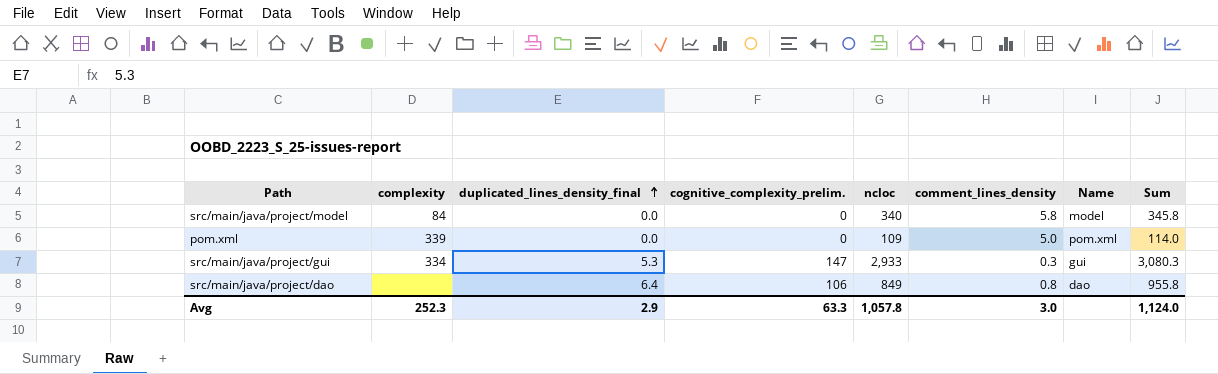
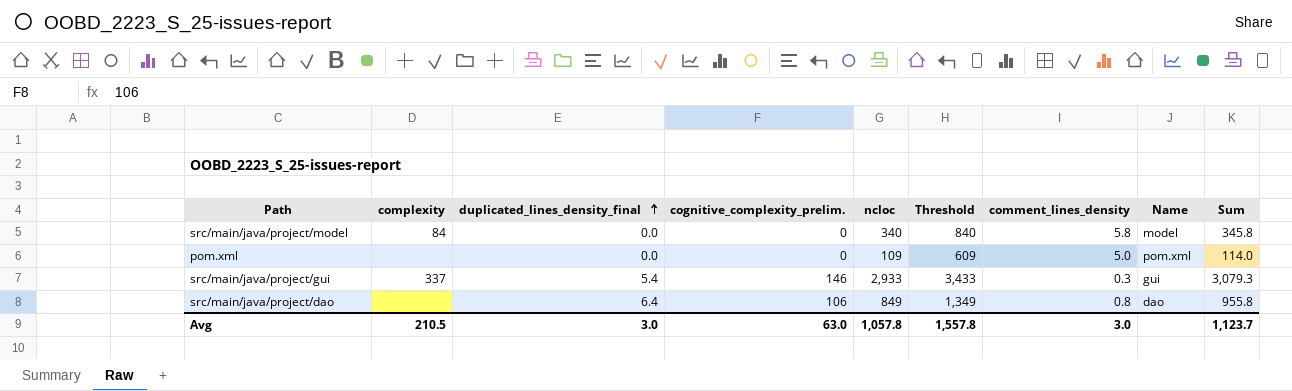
column Threshold | formula: none -> [ncloc] + 500
pom.xml | complexity: 339 -> none
src/main/java/project/gui | complexity: 334 -> 337
src/main/java/project/gui | duplicated_lines_density_final: 5.3 -> 5.4
src/main/java/project/gui | cognitive_complexity_prelim.: 147 -> 146
src/main/java/project/gui | Sum: 3,080.3 -> 3,079.3
Avg | complexity: 252.3 -> 210.5
Avg | duplicated_lines_density_final: 2.9 -> 3.0
Avg | cognitive_complexity_prelim.: 63.3 -> 63.0
Avg | Sum: 1,124.0 -> 1,123.7

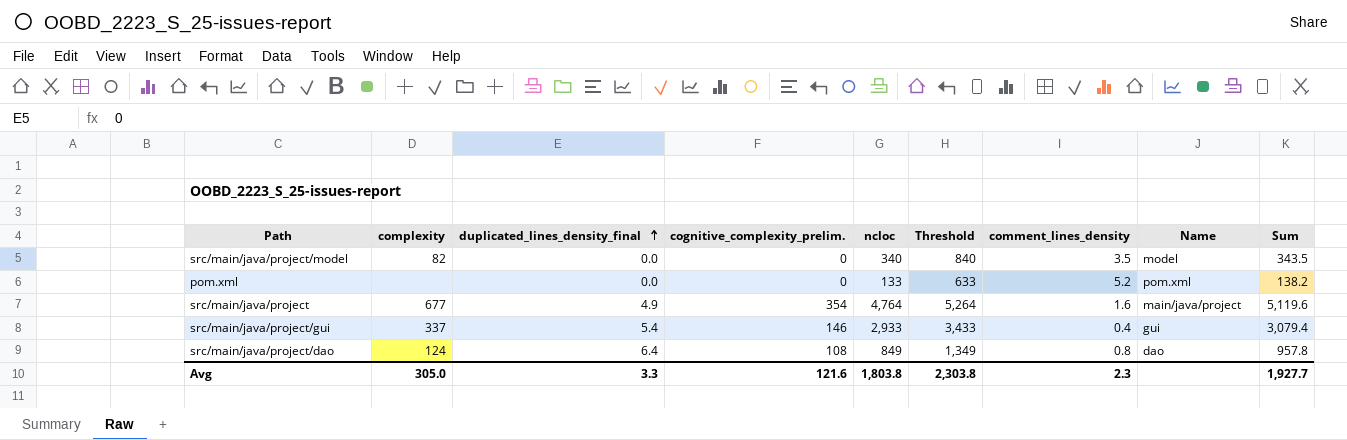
src/main/java/project/model | complexity: 84 -> 82
src/main/java/project/model | comment_lines_density: 5.8 -> 3.5
src/main/java/project/model | Sum: 345.8 -> 343.5
pom.xml | ncloc: 109 -> 133
pom.xml | Threshold: 609 -> 633
pom.xml | comment_lines_density: 5.0 -> 5.2
pom.xml | Sum: 114.0 -> 138.2
row src/main/java/project: none -> 677 | 4.9 | 354 | 4,764 | 5,264 | 1.6 | main/java/project | 5,119.6
src/main/java/project/gui | comment_lines_density: 0.3 -> 0.4
src/main/java/project/gui | Sum: 3,079.3 -> 3,079.4
src/main/java/project/dao | complexity: none -> 124
src/main/java/project/dao | cognitive_complexity_prelim.: 106 -> 108
src/main/java/project/dao | Sum: 955.8 -> 957.8
Avg | complexity: 210.5 -> 305.0
Avg | duplicated_lines_density_final: 3.0 -> 3.3
Avg | cognitive_complexity_prelim.: 63.0 -> 121.6
Avg | ncloc: 1,057.8 -> 1,803.8
Avg | Threshold: 1,557.8 -> 2,303.8
Avg | comment_lines_density: 3.0 -> 2.3
Avg | Sum: 1,123.7 -> 1,927.7

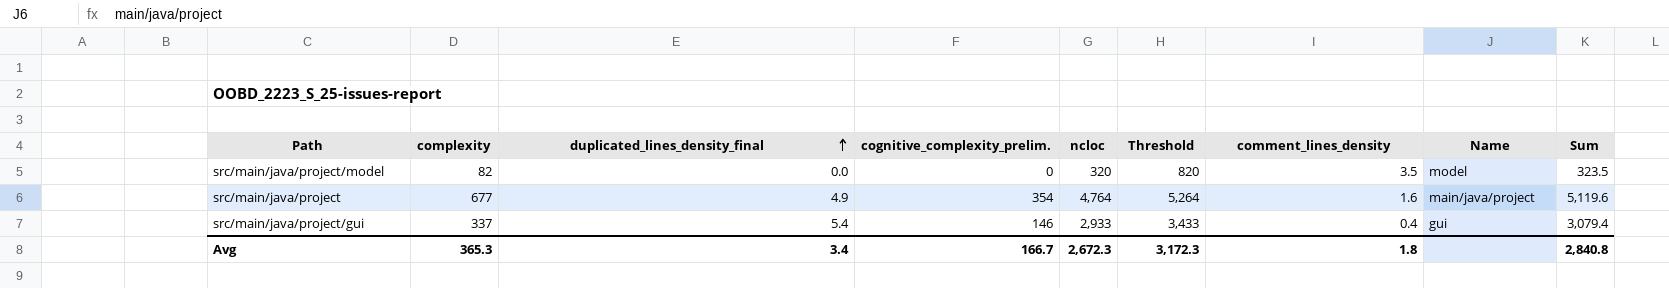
row pom.xml: none | 0.0 | 0 | 133 | 633 | 5.2 | pom.xml | 138.2 -> none
row src/main/java/project/dao: 124 | 6.4 | 108 | 849 | 1,349 | 0.8 | dao | 957.8 -> none
src/main/java/project/model | ncloc: 340 -> 320
src/main/java/project/model | Threshold: 840 -> 820
src/main/java/project/model | Sum: 343.5 -> 323.5
Avg | complexity: 305.0 -> 365.3
Avg | duplicated_lines_density_final: 3.3 -> 3.4
Avg | cognitive_complexity_prelim.: 121.6 -> 166.7
Avg | ncloc: 1,803.8 -> 2,672.3
Avg | Threshold: 2,303.8 -> 3,172.3
Avg | comment_lines_density: 2.3 -> 1.8
Avg | Sum: 1,927.7 -> 2,840.8

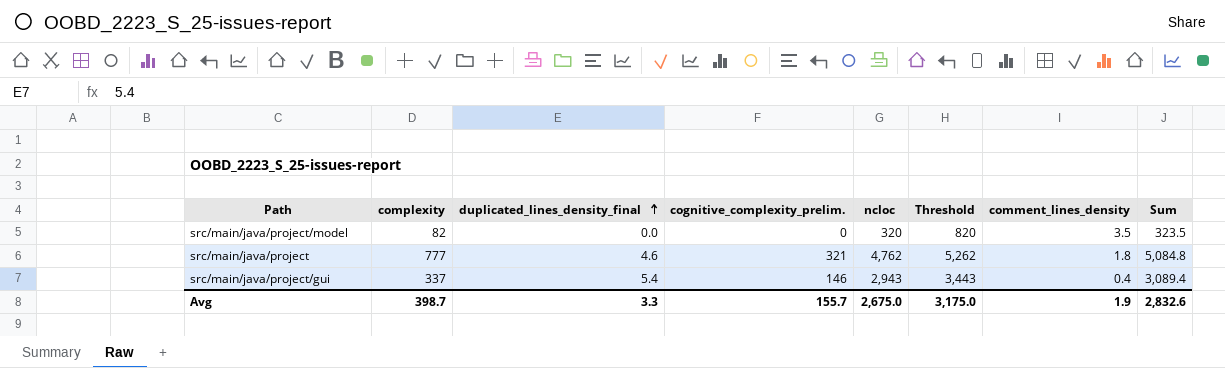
column Name | position: 8 -> none
src/main/java/project | complexity: 677 -> 777
src/main/java/project | duplicated_lines_density_final: 4.9 -> 4.6
src/main/java/project | cognitive_complexity_prelim.: 354 -> 321
src/main/java/project | ncloc: 4,764 -> 4,762
src/main/java/project | Threshold: 5,264 -> 5,262
src/main/java/project | comment_lines_density: 1.6 -> 1.8
src/main/java/project | Sum: 5,119.6 -> 5,084.8
src/main/java/project/gui | ncloc: 2,933 -> 2,943
src/main/java/project/gui | Threshold: 3,433 -> 3,443
src/main/java/project/gui | Sum: 3,079.4 -> 3,089.4
Avg | complexity: 365.3 -> 398.7
Avg | duplicated_lines_density_final: 3.4 -> 3.3
Avg | cognitive_complexity_prelim.: 166.7 -> 155.7
Avg | ncloc: 2,672.3 -> 2,675.0
Avg | Threshold: 3,172.3 -> 3,175.0
Avg | comment_lines_density: 1.8 -> 1.9
Avg | Sum: 2,840.8 -> 2,832.6

